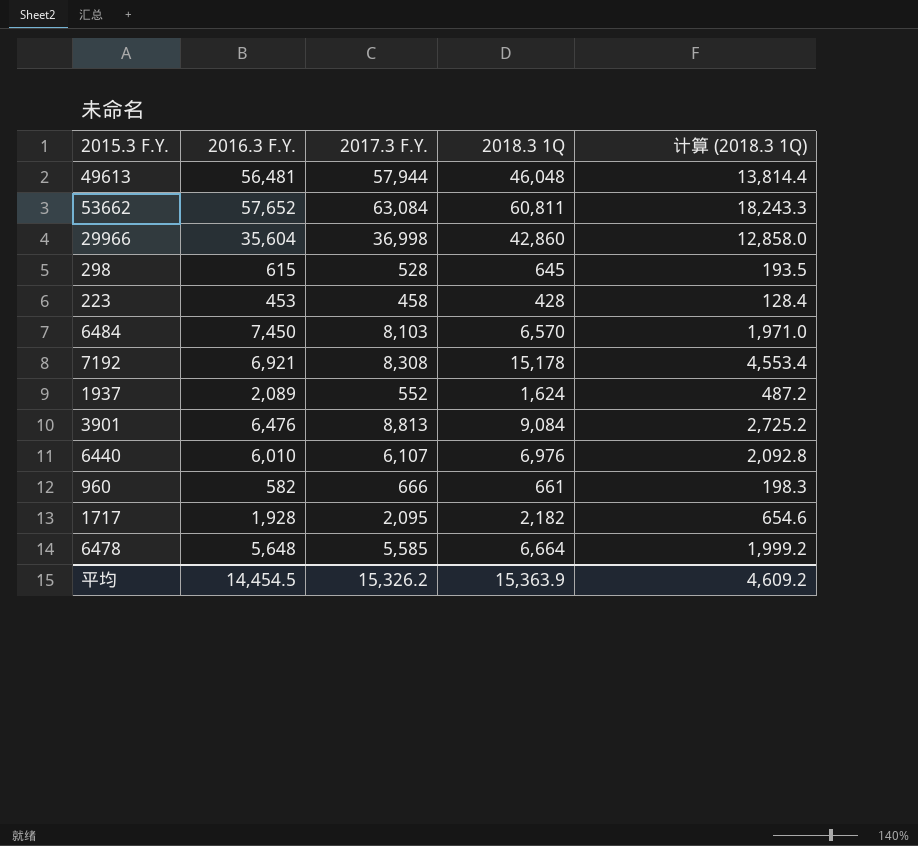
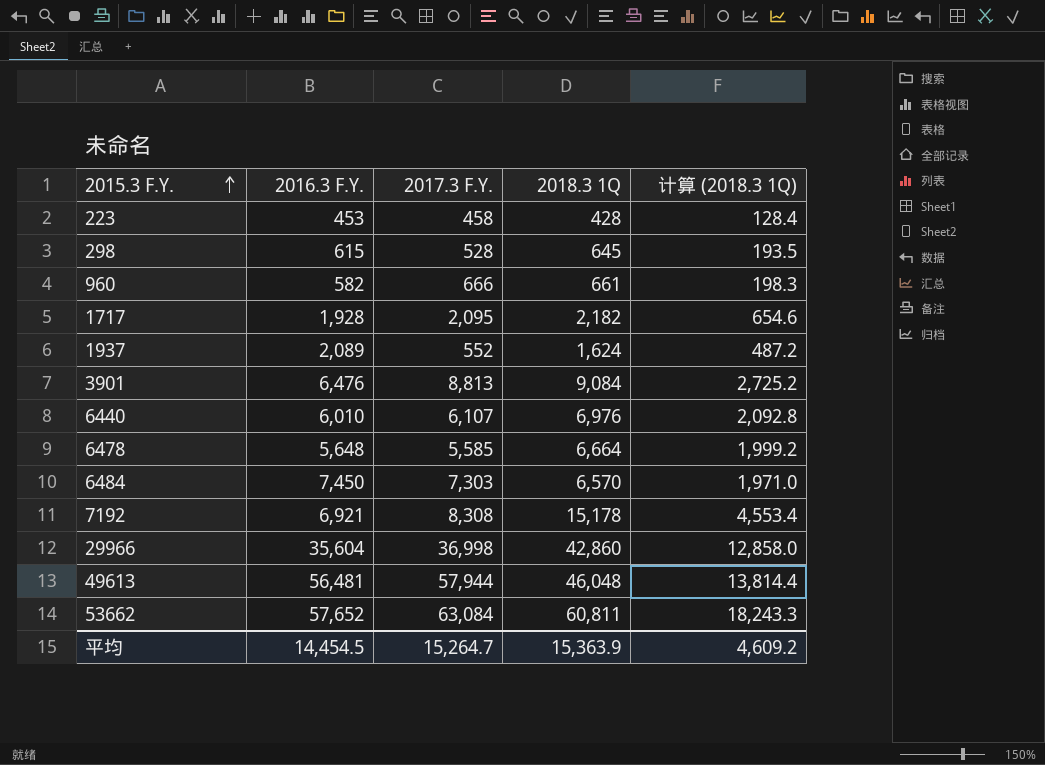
row order: none -> 2015.3 F.Y. ascending
6484 | 2017.3 F.Y.: 8,103 -> 7,303
平均 | 2017.3 F.Y.: 15,326.2 -> 15,264.7

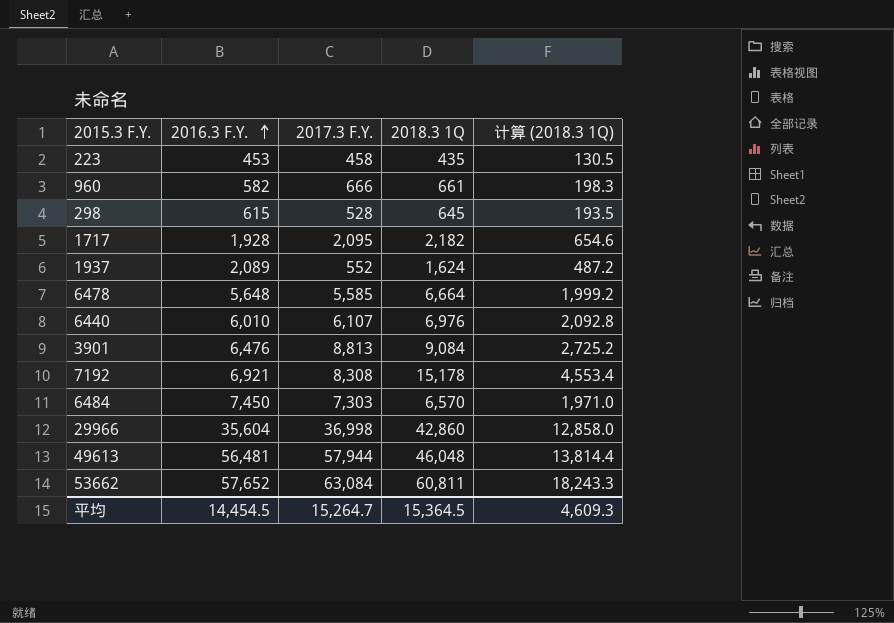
row order: 2015.3 F.Y. ascending -> 2016.3 F.Y. ascending
223 | 2018.3 1Q: 428 -> 435
223 | 计算 (2018.3 1Q): 128.4 -> 130.5
平均 | 2018.3 1Q: 15,363.9 -> 15,364.5
平均 | 计算 (2018.3 1Q): 4,609.2 -> 4,609.3

